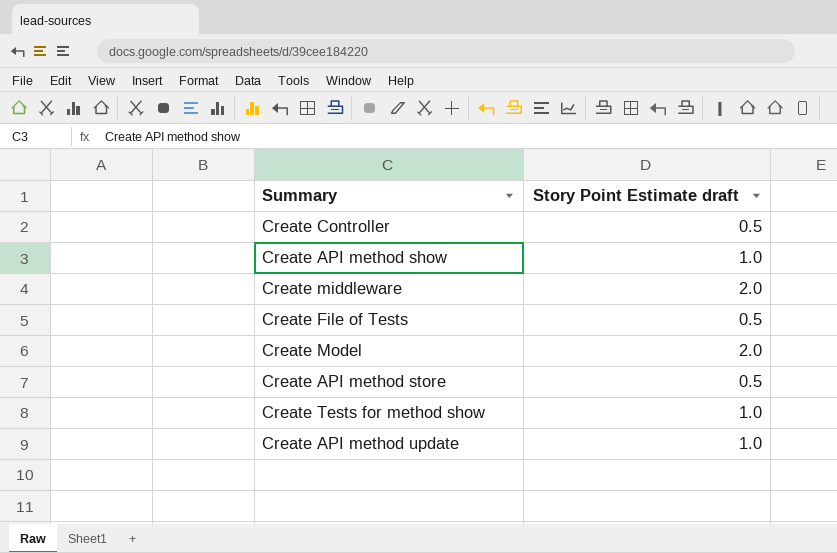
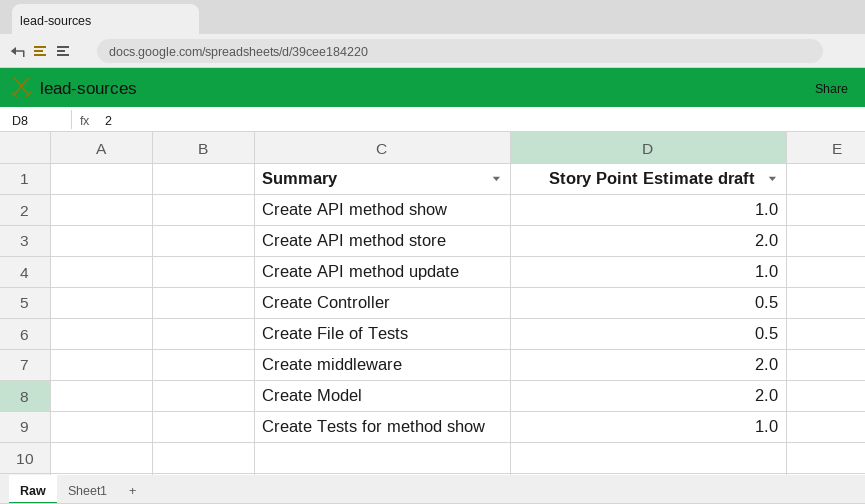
row order: none -> Summary ascending
Create API method store | Story Point Estimate draft: 0.5 -> 2.0

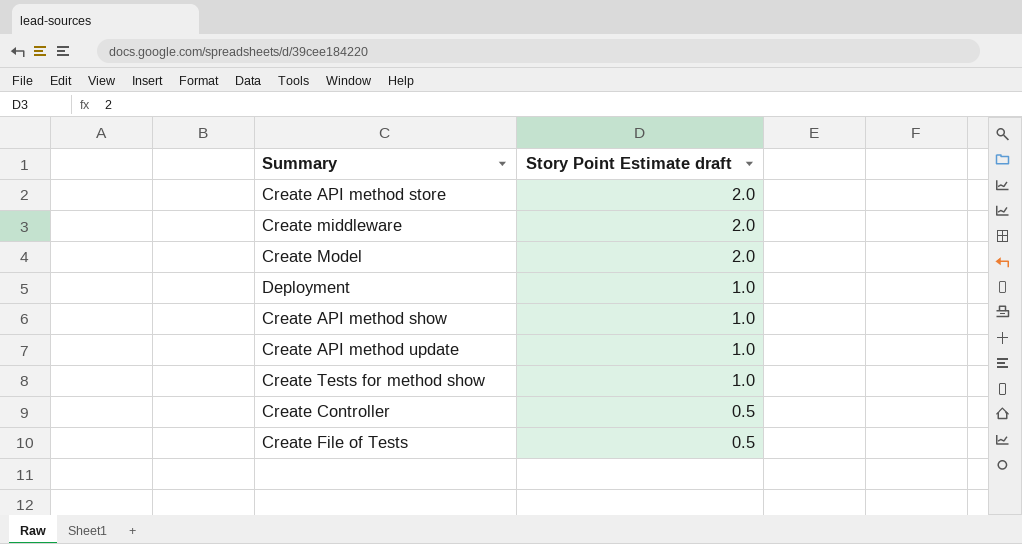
row order: Summary ascending -> Story Point Estimate draft descending
row Deployment: none -> 1.0

